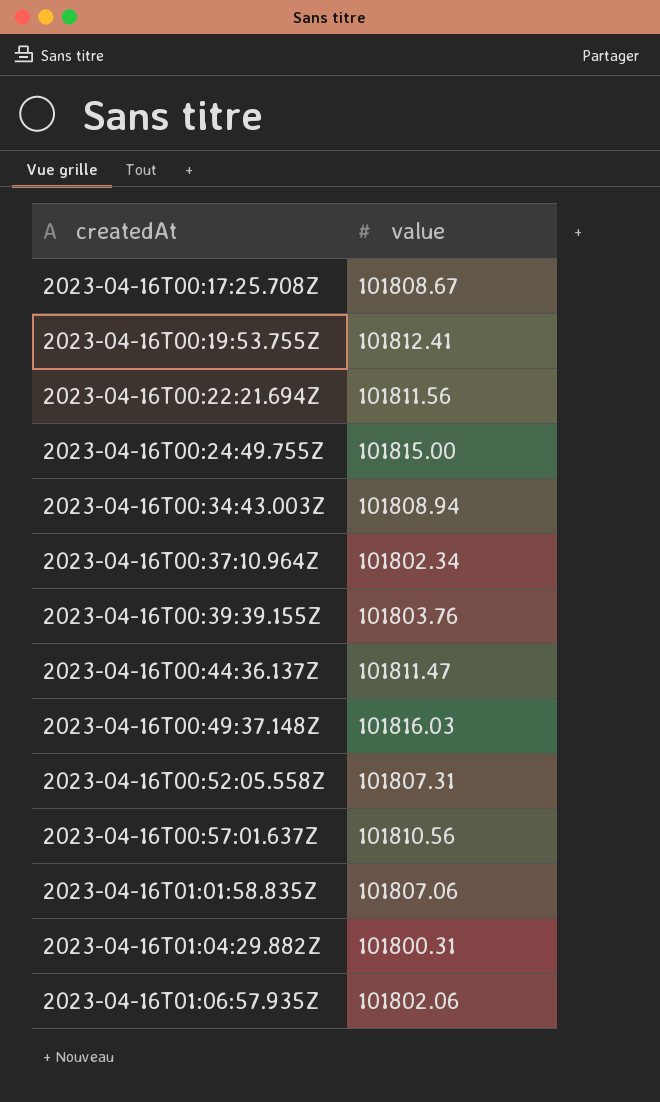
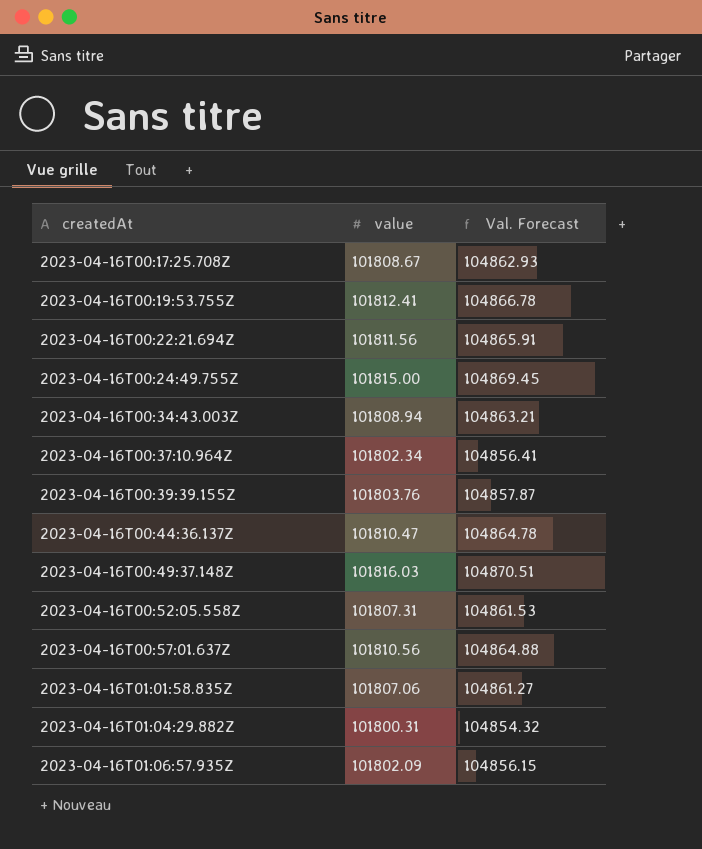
column Val. Forecast | formula: none -> [value] * 1.03
2023-04-16T00:44:36.137Z | value: 101811.47 -> 101810.47
2023-04-16T01:06:57.935Z | value: 101802.06 -> 101802.09

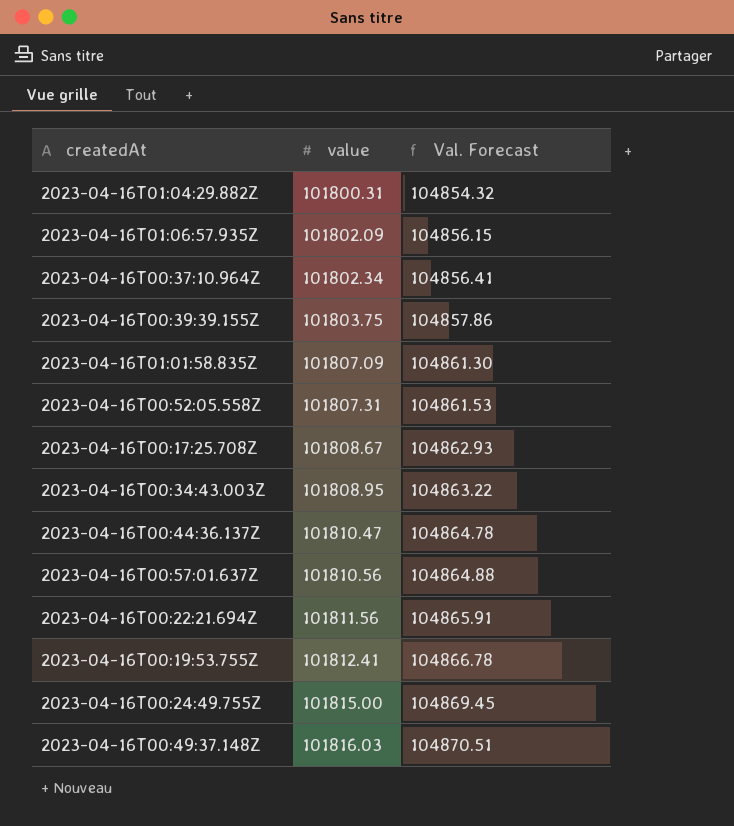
row order: createdAt ascending -> value ascending
2023-04-16T00:39:39.155Z | value: 101803.76 -> 101803.75
2023-04-16T00:39:39.155Z | Val. Forecast: 104857.87 -> 104857.86
2023-04-16T01:01:58.835Z | value: 101807.06 -> 101807.09
2023-04-16T01:01:58.835Z | Val. Forecast: 104861.27 -> 104861.30
2023-04-16T00:34:43.003Z | value: 101808.94 -> 101808.95
2023-04-16T00:34:43.003Z | Val. Forecast: 104863.21 -> 104863.22

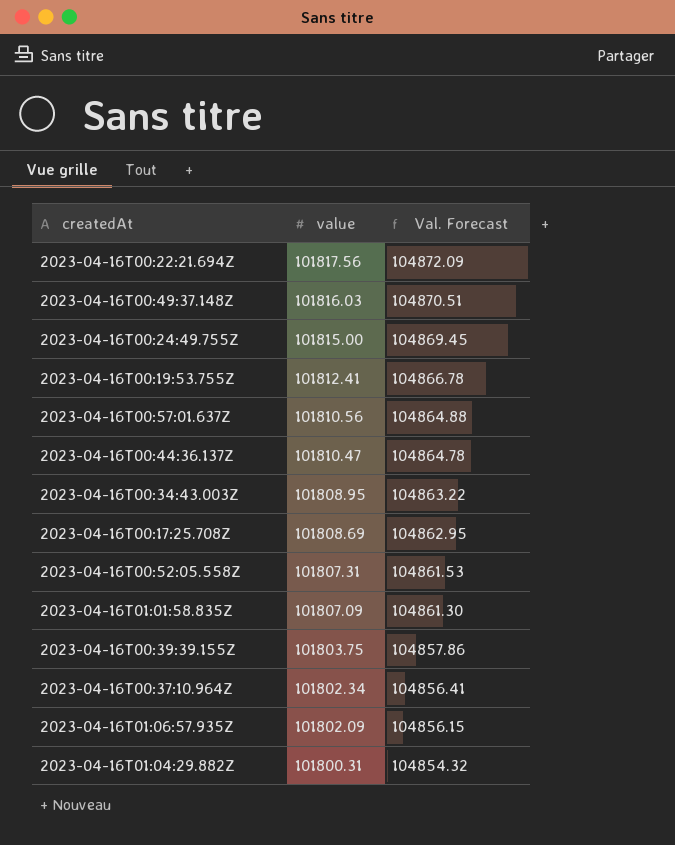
row order: value ascending -> value descending
2023-04-16T00:22:21.694Z | value: 101811.56 -> 101817.56
2023-04-16T00:22:21.694Z | Val. Forecast: 104865.91 -> 104872.09
2023-04-16T00:17:25.708Z | value: 101808.67 -> 101808.69
2023-04-16T00:17:25.708Z | Val. Forecast: 104862.93 -> 104862.95

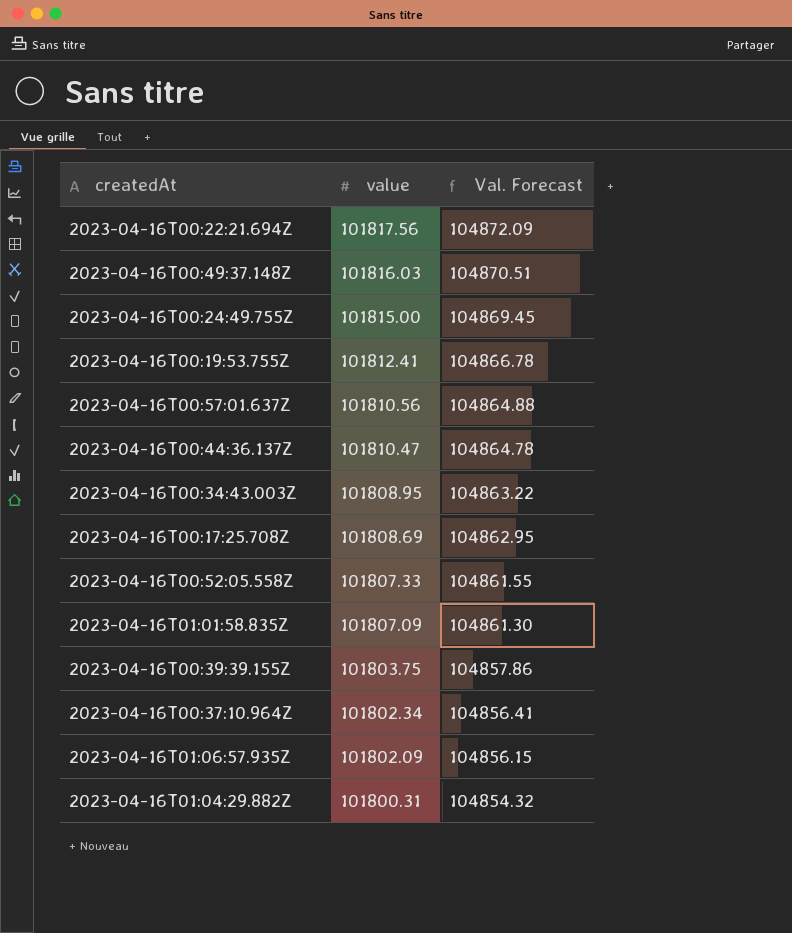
2023-04-16T00:52:05.558Z | value: 101807.31 -> 101807.33
2023-04-16T00:52:05.558Z | Val. Forecast: 104861.53 -> 104861.55

